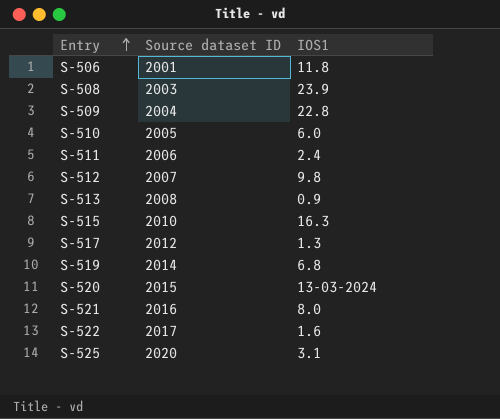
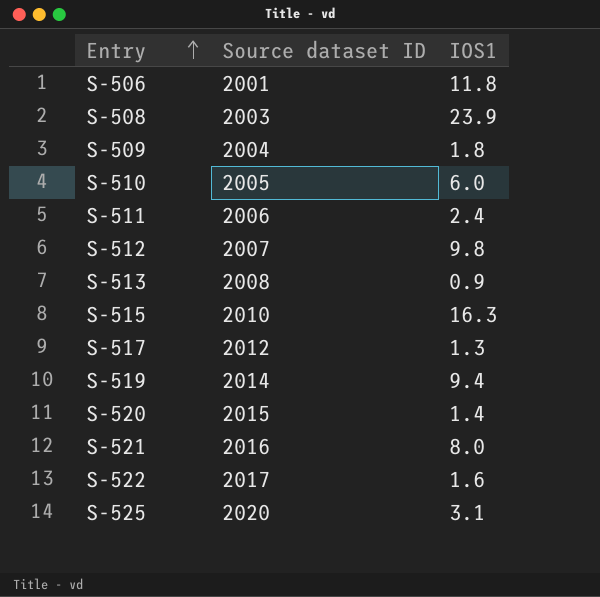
S-509 | IOS1: 22.8 -> 1.8
S-519 | IOS1: 6.8 -> 9.4
S-520 | IOS1: 13-03-2024 -> 1.4

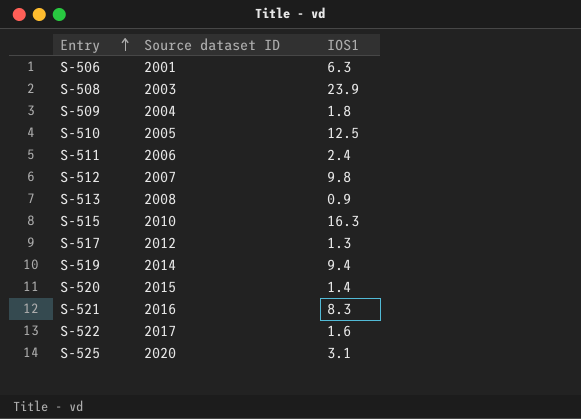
S-506 | IOS1: 11.8 -> 6.3
S-510 | IOS1: 6.0 -> 12.5
S-521 | IOS1: 8.0 -> 8.3

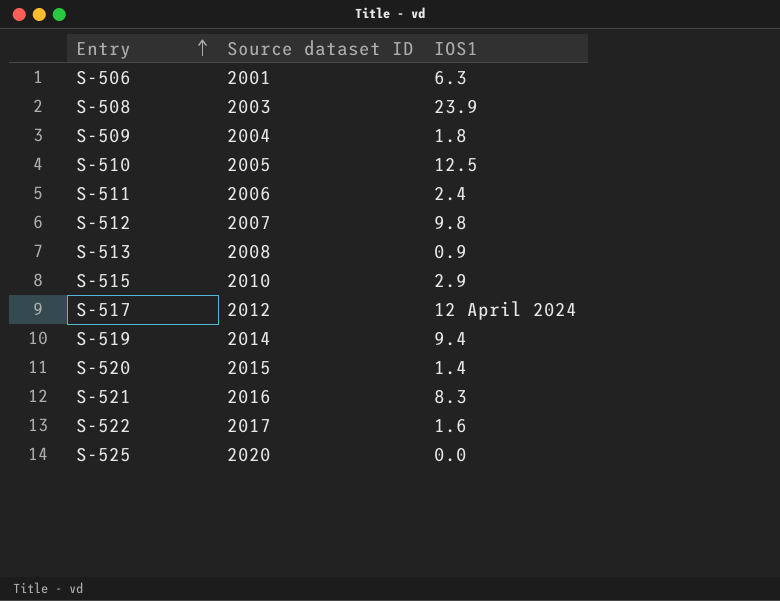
S-515 | IOS1: 16.3 -> 2.9
S-517 | IOS1: 1.3 -> 12 April 2024
S-525 | IOS1: 3.1 -> 0.0

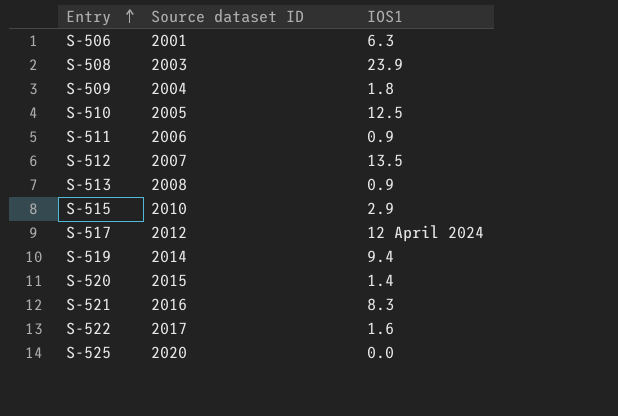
S-511 | IOS1: 2.4 -> 0.9
S-512 | IOS1: 9.8 -> 13.5

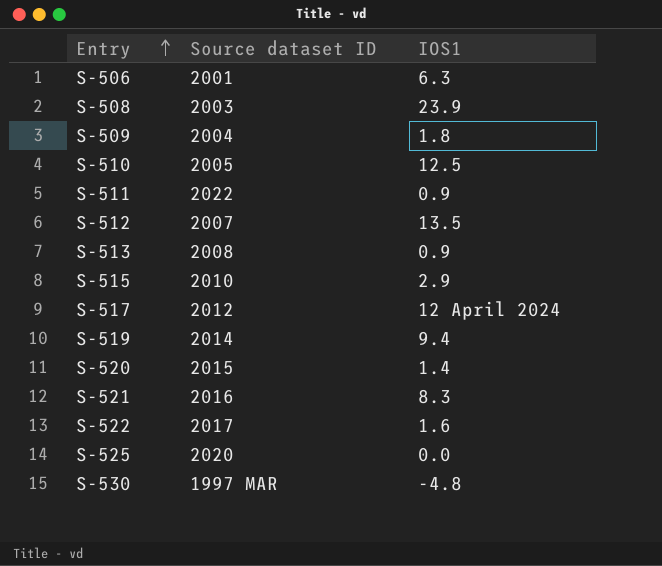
S-511 | Source dataset ID: 2006 -> 2022
row S-530: none -> 1997 MAR | -4.8

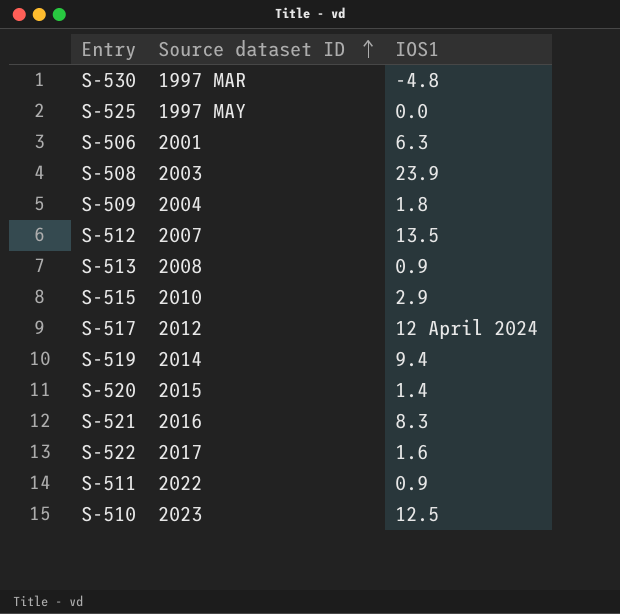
row order: Entry ascending -> Source dataset ID ascending
S-525 | Source dataset ID: 2020 -> 1997 MAY
S-510 | Source dataset ID: 2005 -> 2023

